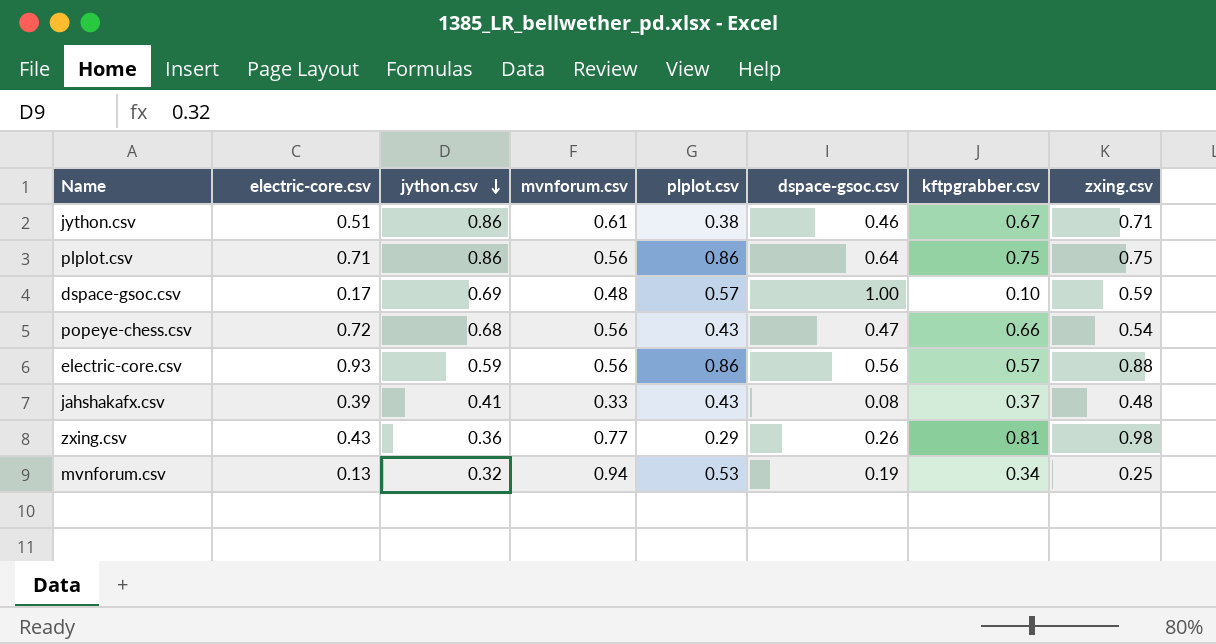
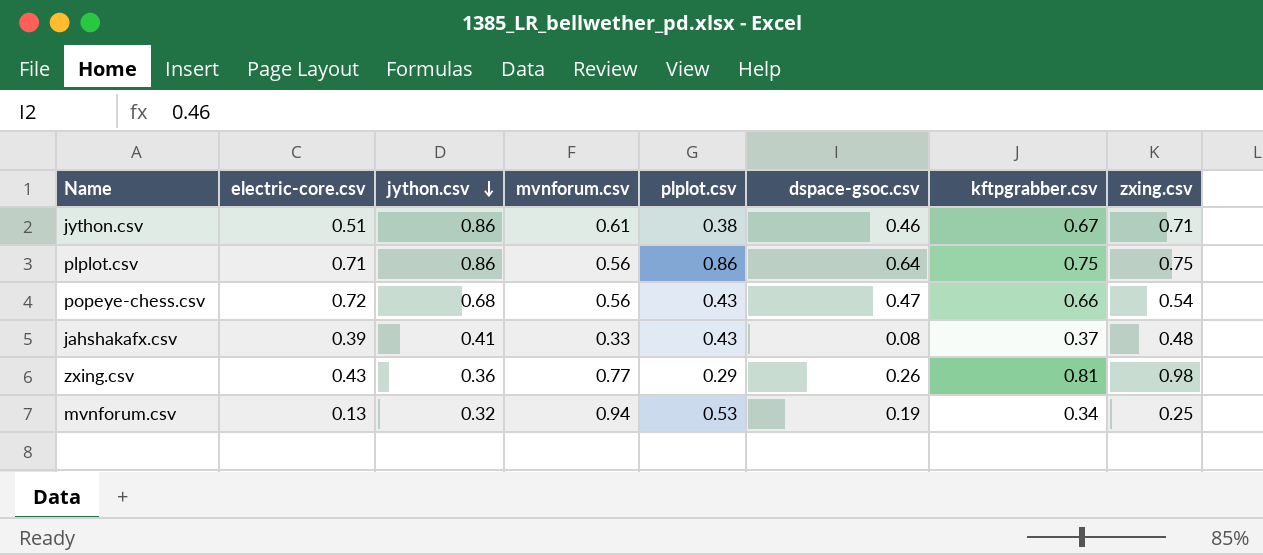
row dspace-gsoc.csv: 0.17 | 0.69 | 0.48 | 0.57 | 1.00 | 0.10 | 0.59 -> none
row electric-core.csv: 0.93 | 0.59 | 0.56 | 0.86 | 0.56 | 0.57 | 0.88 -> none

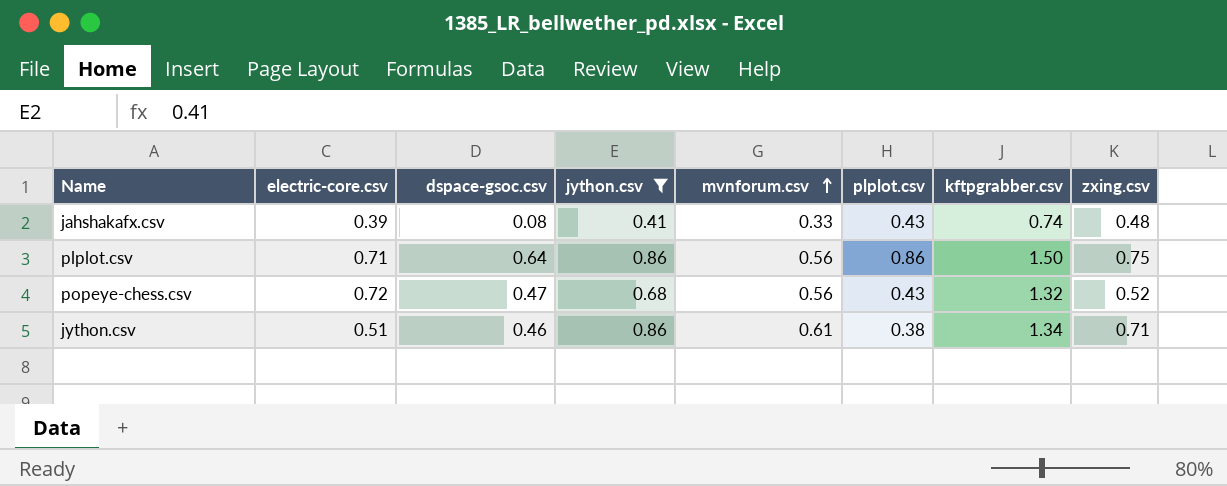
filter: none -> jython.csv >= 0.41
row order: jython.csv descending -> mvnforum.csv ascending
column dspace-gsoc.csv | position: 6 -> 3
jahshakafx.csv | kftpgrabber.csv: 0.37 -> 0.74
plplot.csv | kftpgrabber.csv: 0.75 -> 1.50
popeye-chess.csv | kftpgrabber.csv: 0.66 -> 1.32
popeye-chess.csv | zxing.csv: 0.54 -> 0.52
jython.csv | kftpgrabber.csv: 0.67 -> 1.34

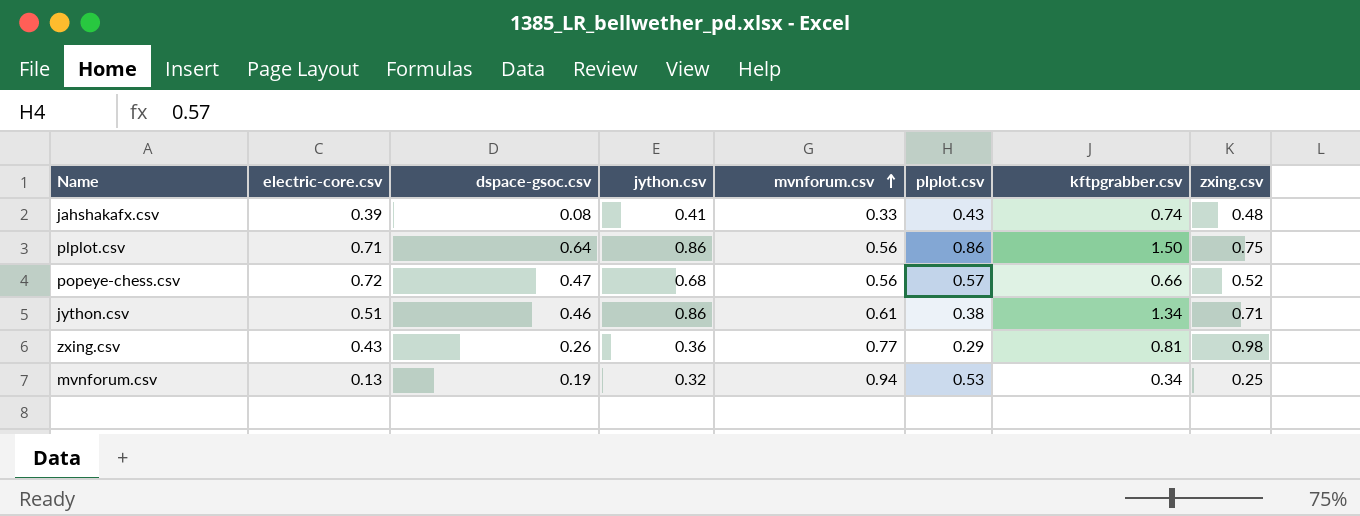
filter: jython.csv >= 0.41 -> none
popeye-chess.csv | plplot.csv: 0.43 -> 0.57
popeye-chess.csv | kftpgrabber.csv: 1.32 -> 0.66

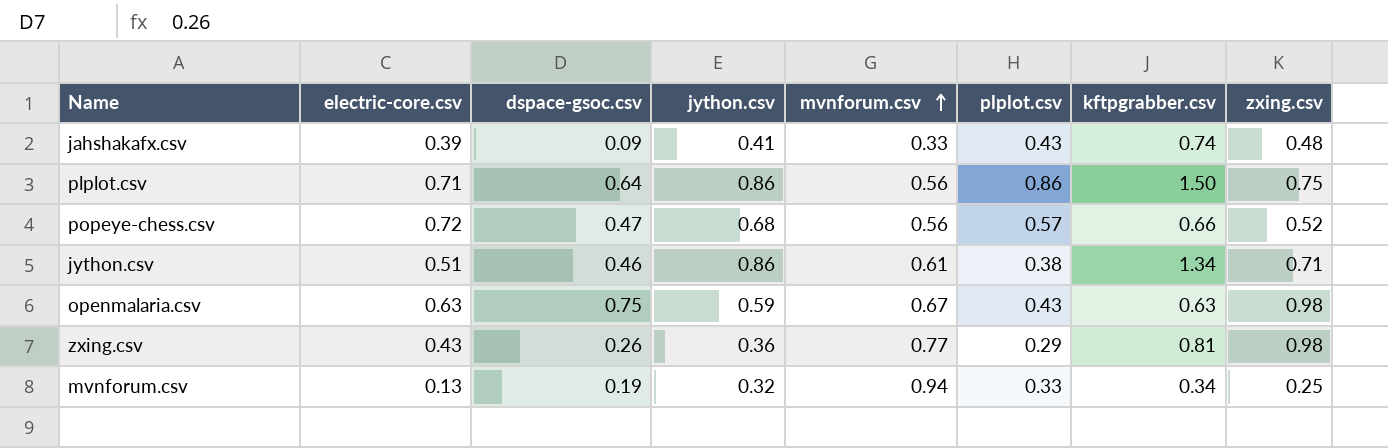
jahshakafx.csv | dspace-gsoc.csv: 0.08 -> 0.09
row openmalaria.csv: none -> 0.63 | 0.75 | 0.59 | 0.67 | 0.43 | 0.63 | 0.98
mvnforum.csv | plplot.csv: 0.53 -> 0.33

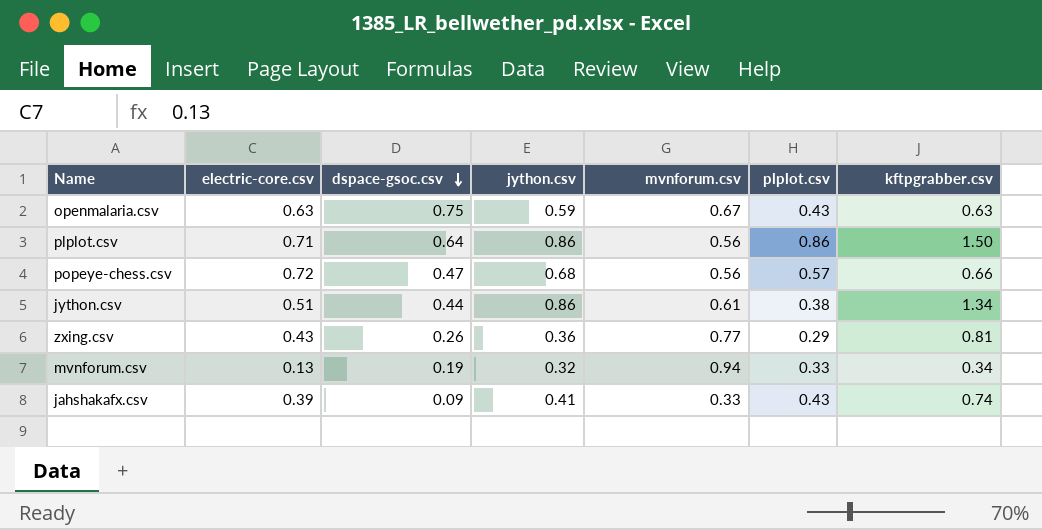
row order: mvnforum.csv ascending -> dspace-gsoc.csv descending
column zxing.csv | position: 8 -> none
jython.csv | dspace-gsoc.csv: 0.46 -> 0.44

